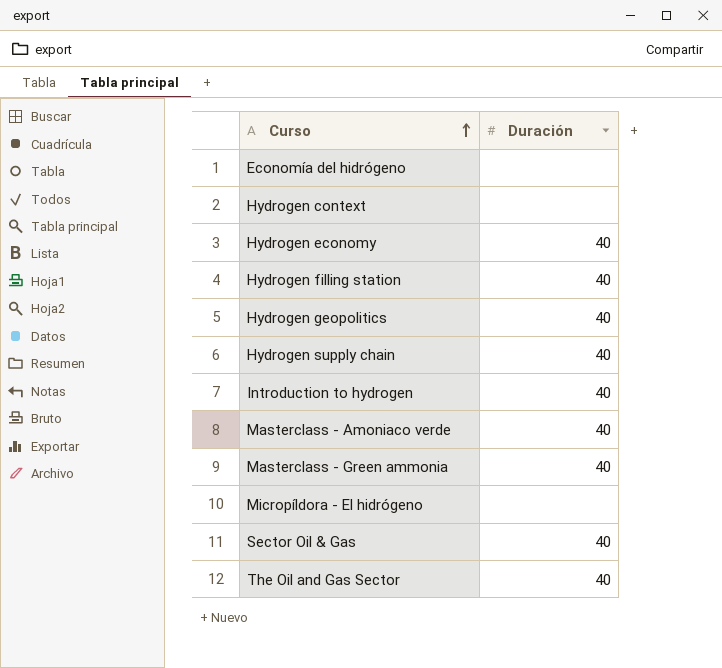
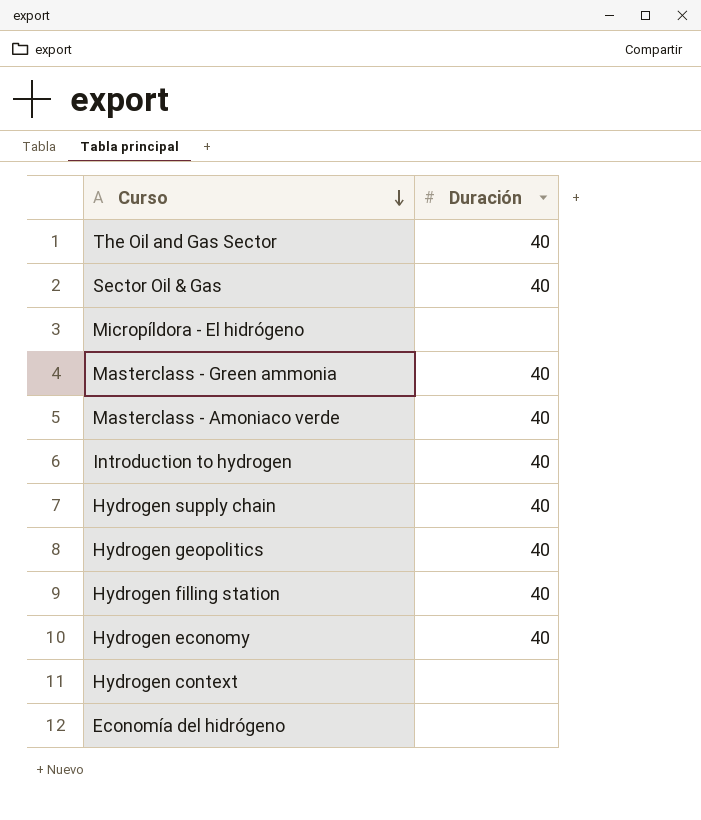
row order: Curso ascending -> Curso descending

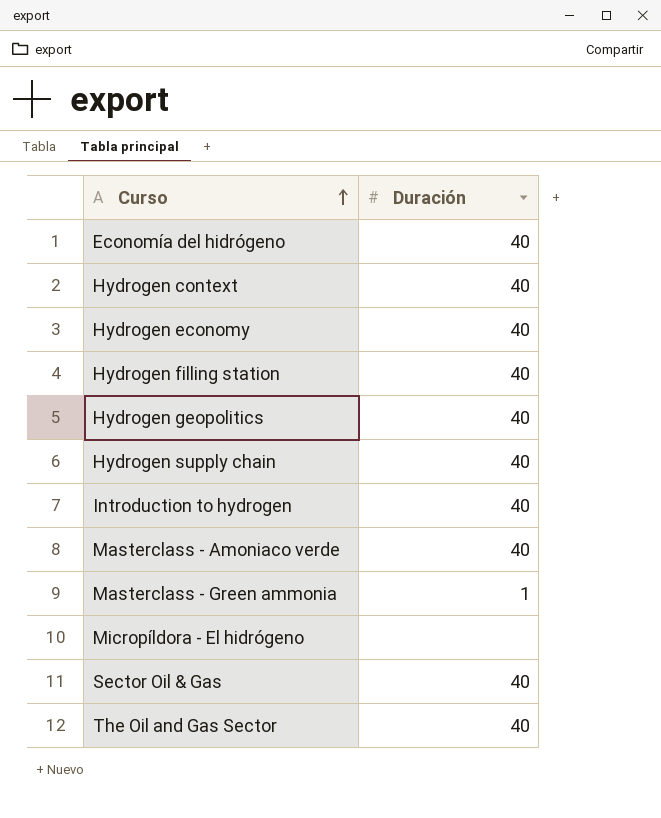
row order: Curso descending -> Curso ascending
Economía del hidrógeno | Duración: none -> 40
Hydrogen context | Duración: none -> 40
Masterclass - Green ammonia | Duración: 40 -> 1

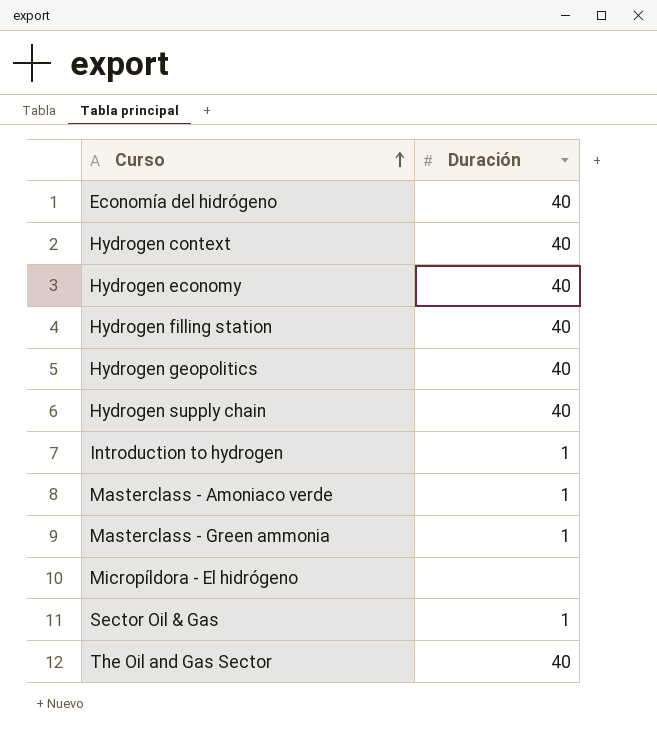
Introduction to hydrogen | Duración: 40 -> 1
Masterclass - Amoniaco verde | Duración: 40 -> 1
Sector Oil & Gas | Duración: 40 -> 1

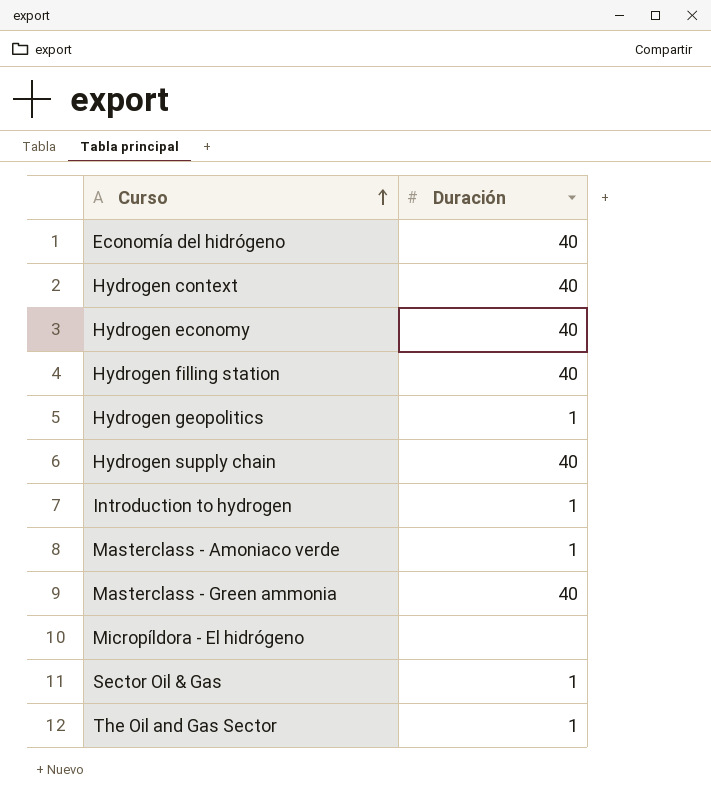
Hydrogen geopolitics | Duración: 40 -> 1
Masterclass - Green ammonia | Duración: 1 -> 40
The Oil and Gas Sector | Duración: 40 -> 1

